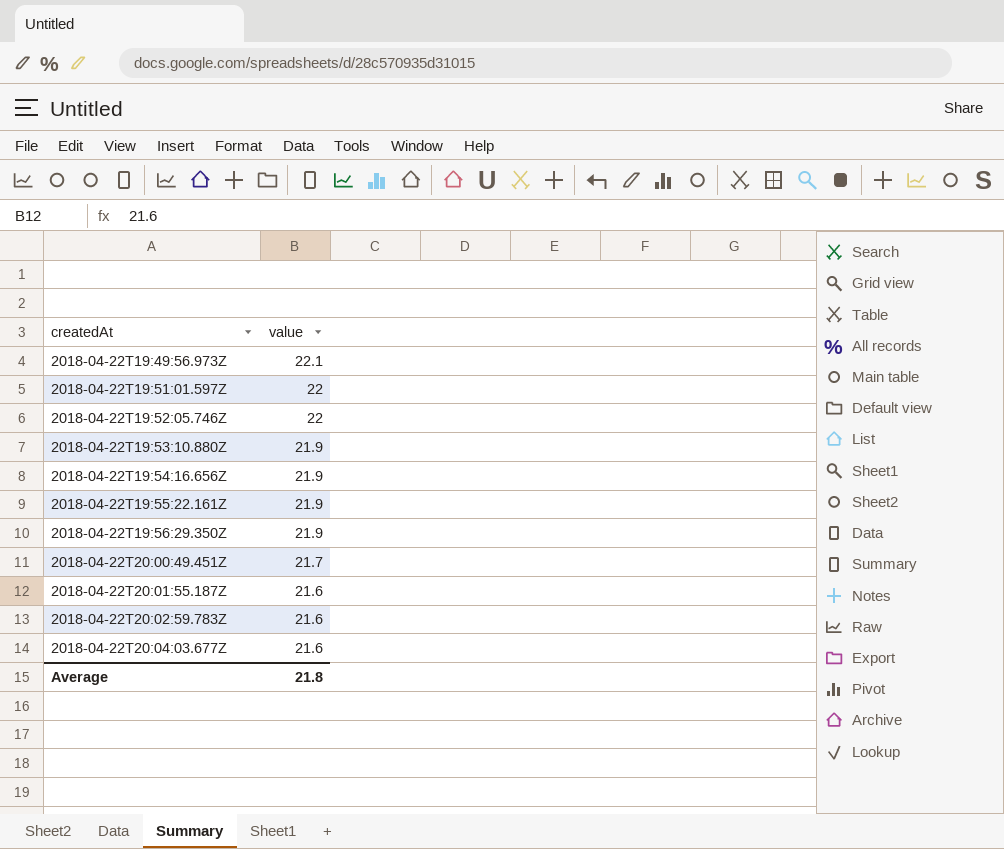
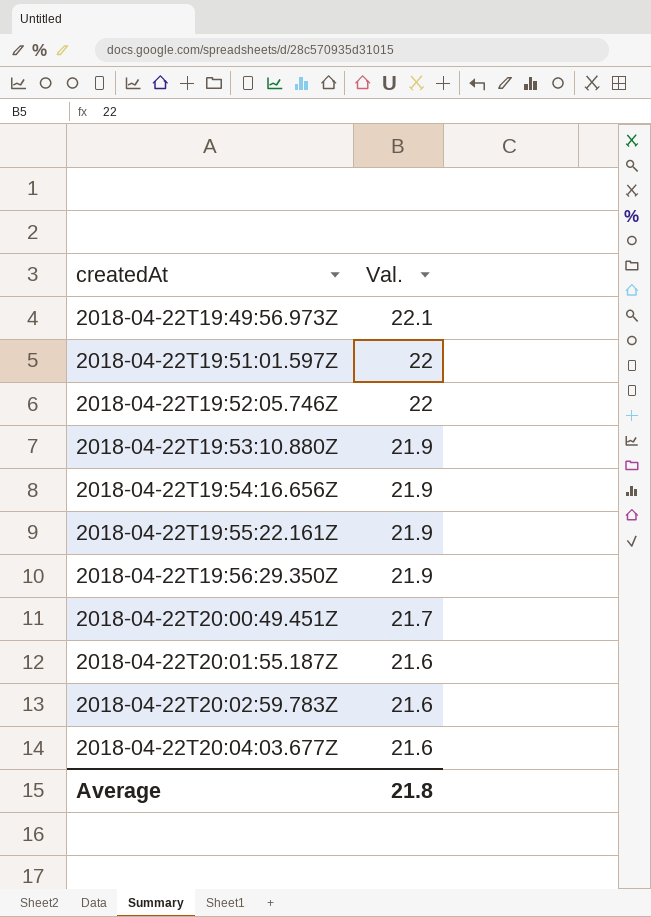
column name: value -> Val.

